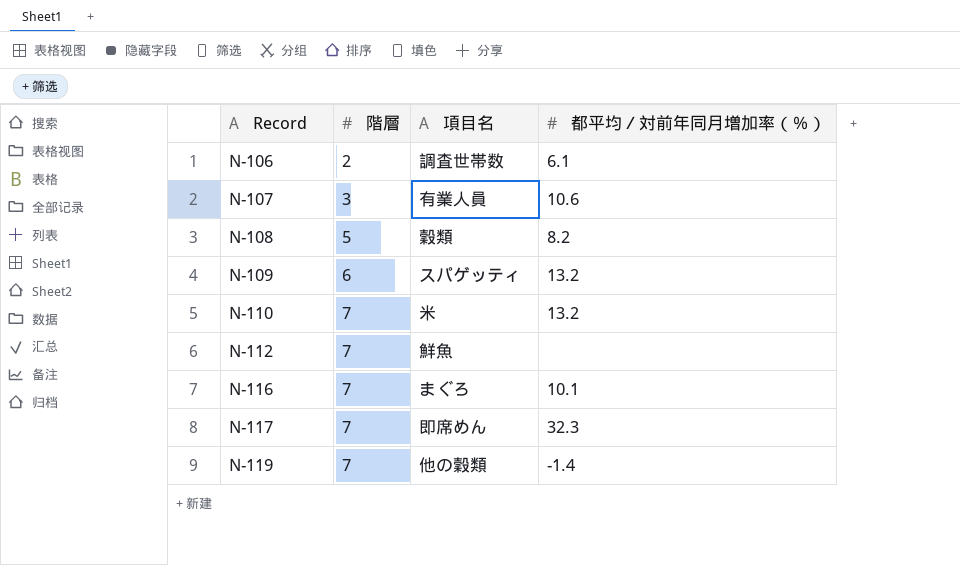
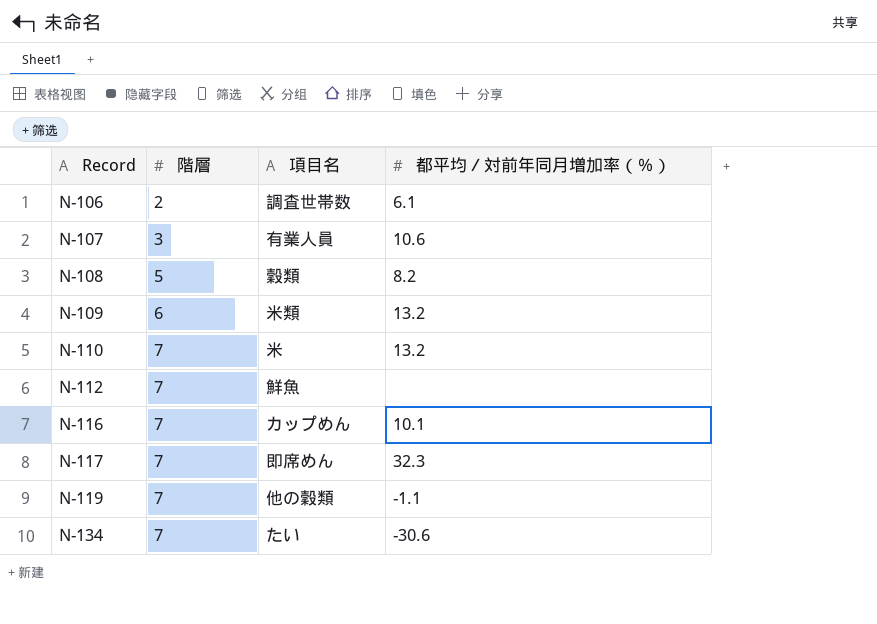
N-109 | 項目名: スパゲッティ -> 米類
N-116 | 項目名: まぐろ -> カップめん
N-119 | 都平均／対前年同月増加率（％）: -1.4 -> -1.1
row N-134: none -> 7 | たい | -30.6

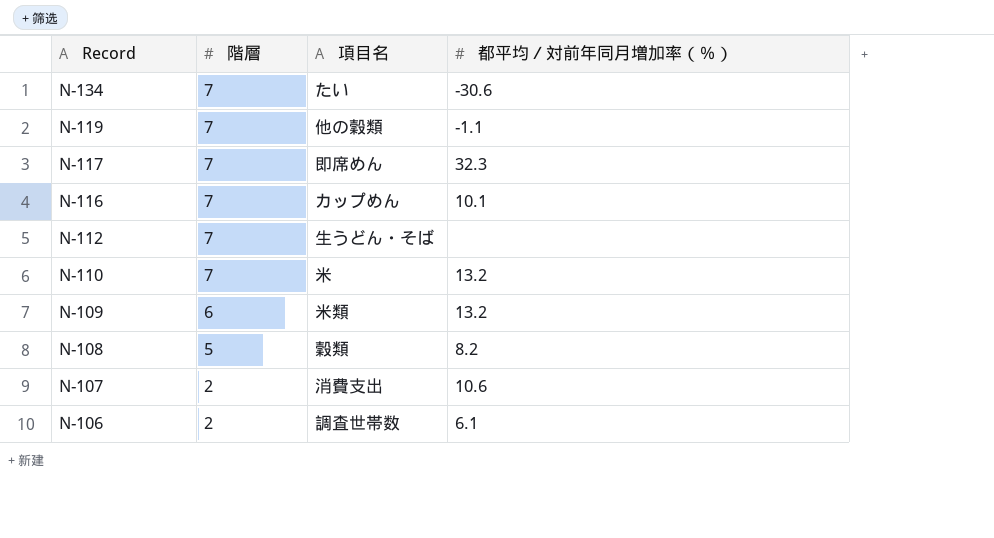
row order: Record ascending -> Record descending
N-112 | 項目名: 鮮魚 -> 生うどん・そば
N-107 | 階層: 3 -> 2
N-107 | 項目名: 有業人員 -> 消費支出

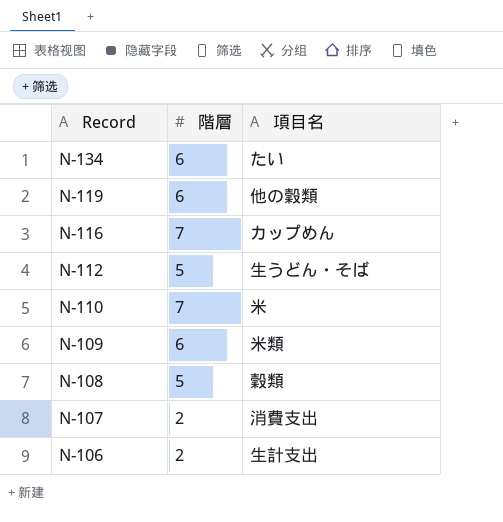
column 都平均／対前年同月増加率（％） | position: 4 -> none
row N-117: 7 | 即席めん | 32.3 -> none
N-134 | 階層: 7 -> 6
N-119 | 階層: 7 -> 6
N-112 | 階層: 7 -> 5
N-106 | 項目名: 調査世帯数 -> 生計支出

